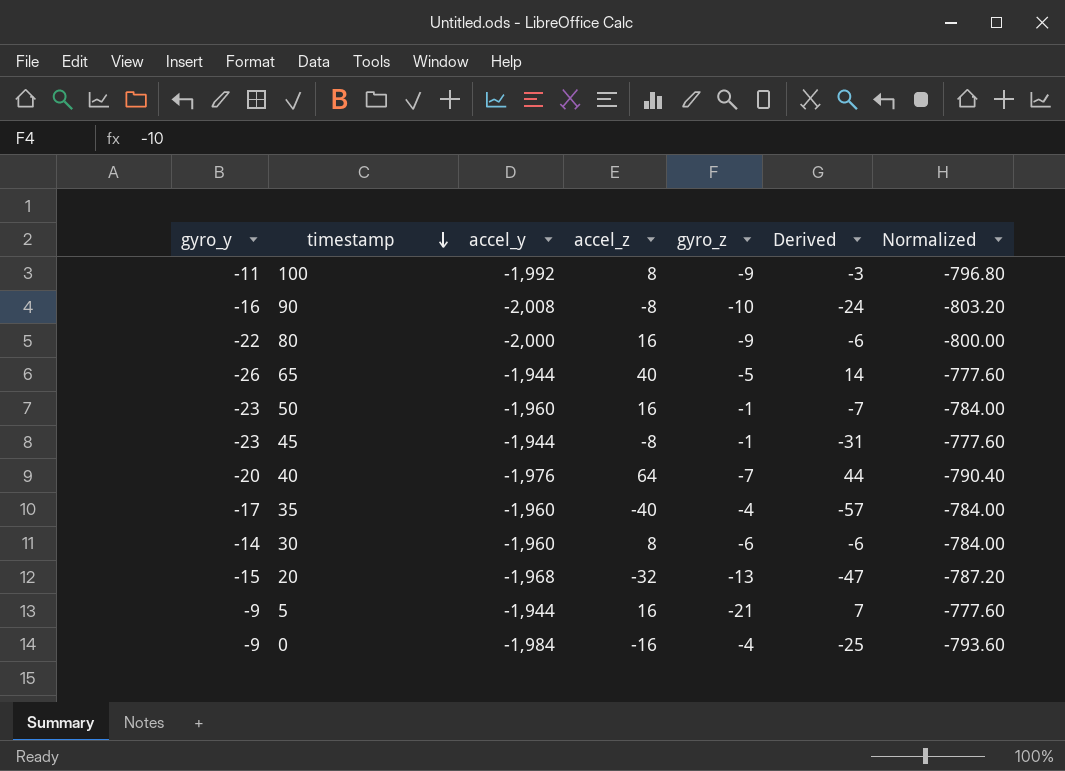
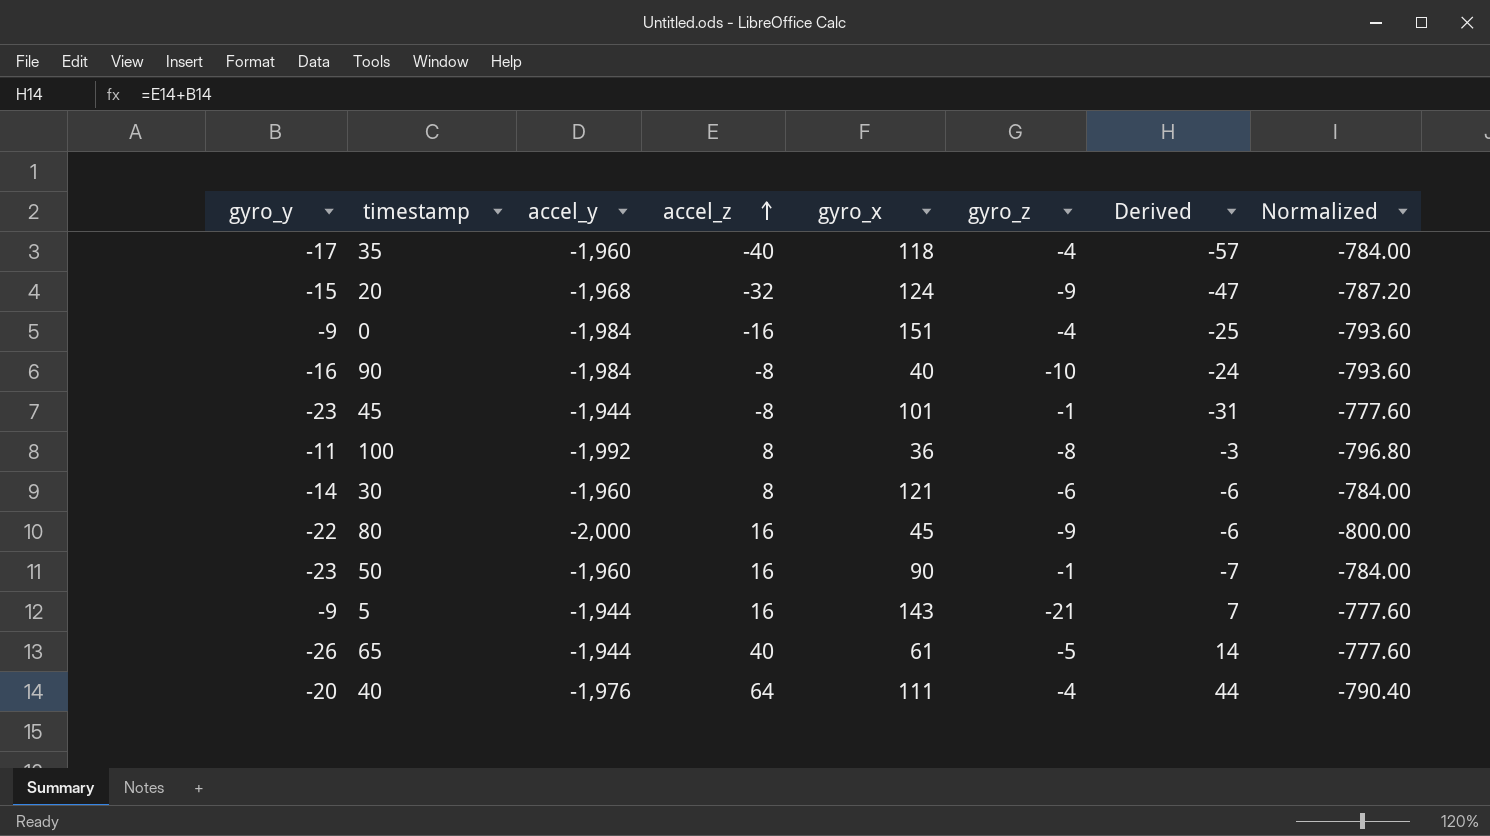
row order: timestamp descending -> accel_z ascending
column gyro_x | position: none -> 5
20 | gyro_z: -13 -> -9
90 | accel_y: -2,008 -> -1,984
90 | Normalized: -803.20 -> -793.60
100 | gyro_z: -9 -> -8
40 | gyro_z: -7 -> -4

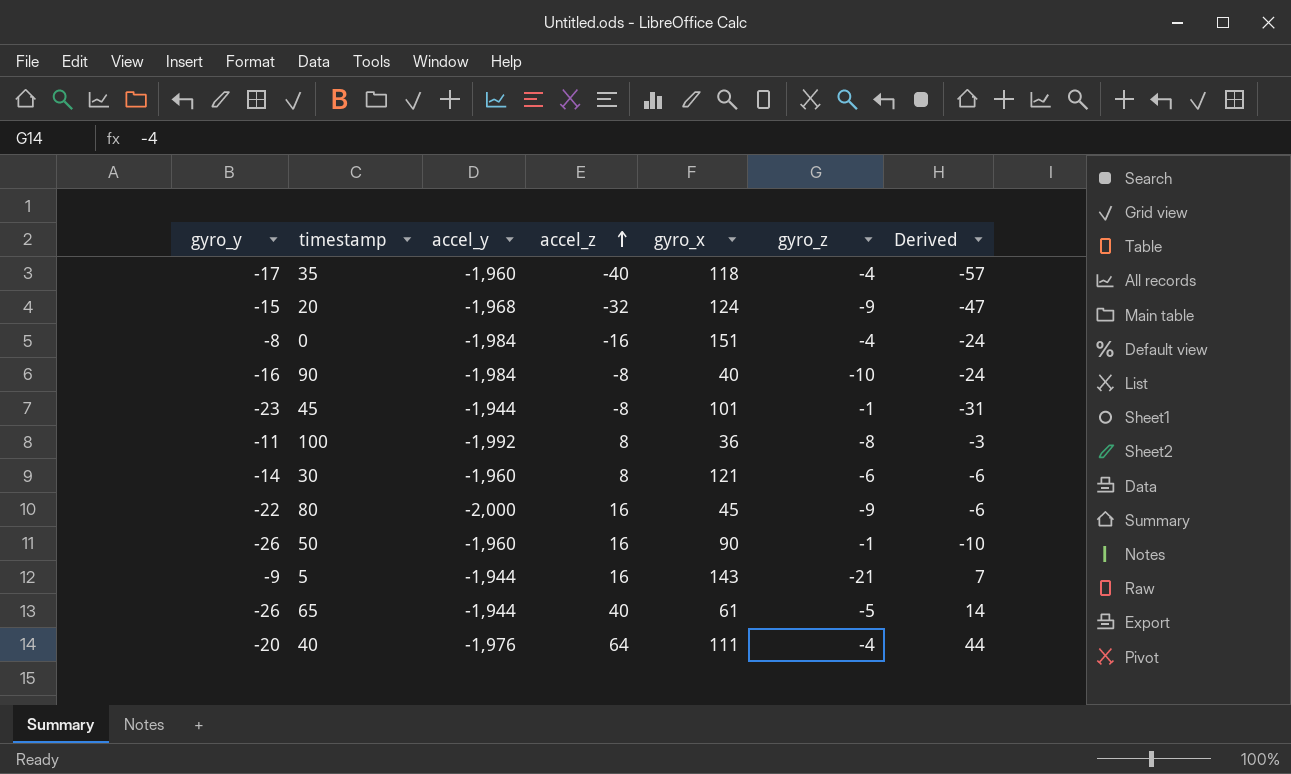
column Normalized | formula: [accel_y] * 0.4 -> none
0 | gyro_y: -9 -> -8
0 | Derived: -25 -> -24
50 | gyro_y: -23 -> -26
50 | Derived: -7 -> -10

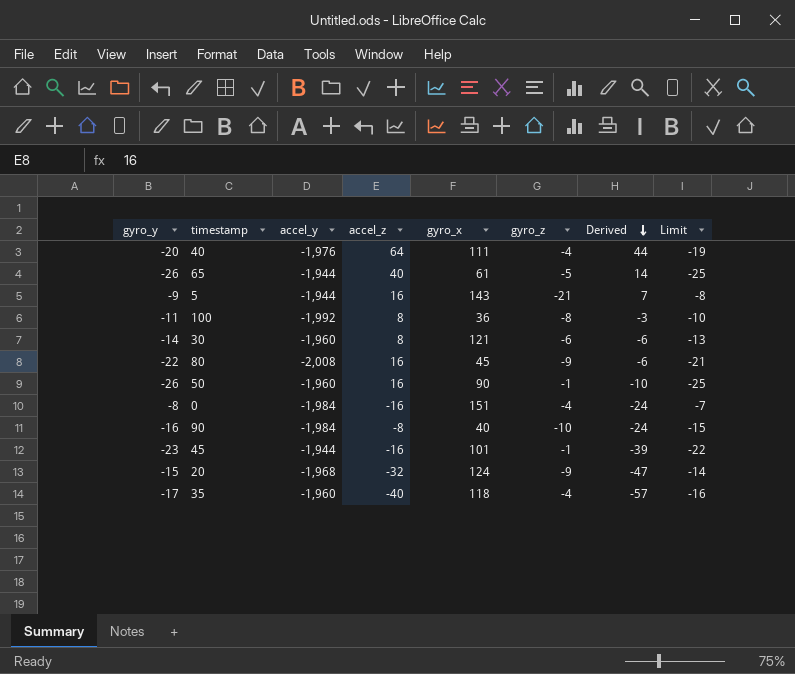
row order: accel_z ascending -> Derived descending
column Limit | formula: none -> [gyro_y] + 1
80 | accel_y: -2,000 -> -2,008
45 | accel_z: -8 -> -16
45 | Derived: -31 -> -39

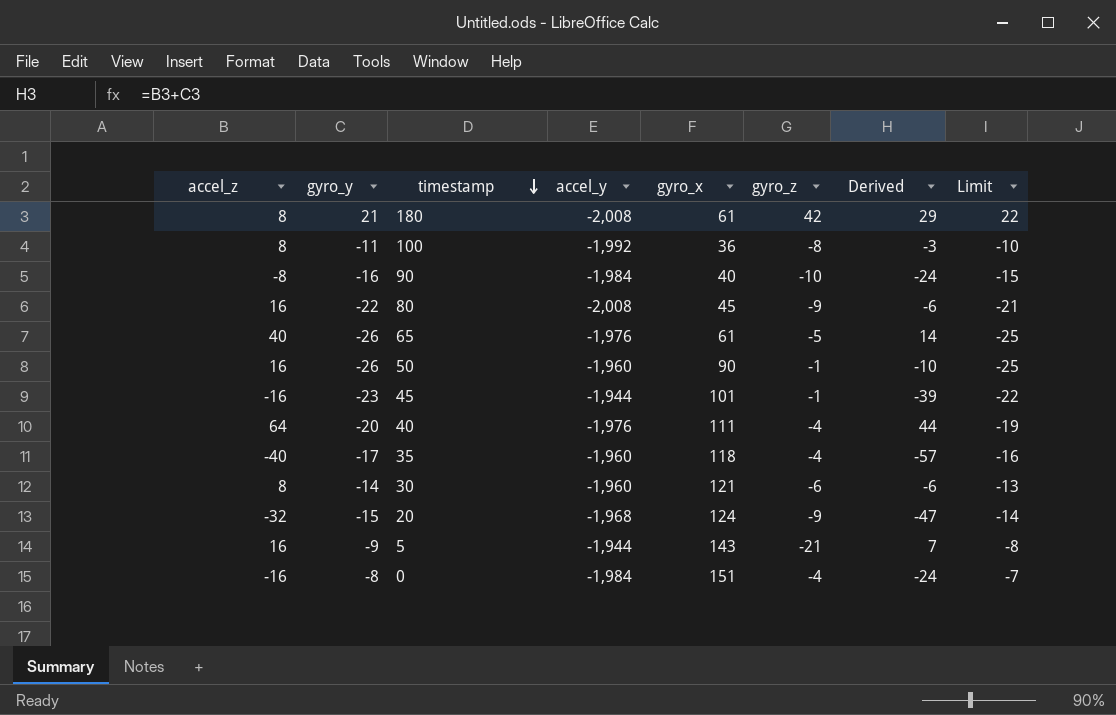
row order: Derived descending -> timestamp descending
column accel_z | position: 4 -> 1
row 180: none -> 8 | 21 | -2,008 | 61 | 42 | 29 | 22
65 | accel_y: -1,944 -> -1,976

